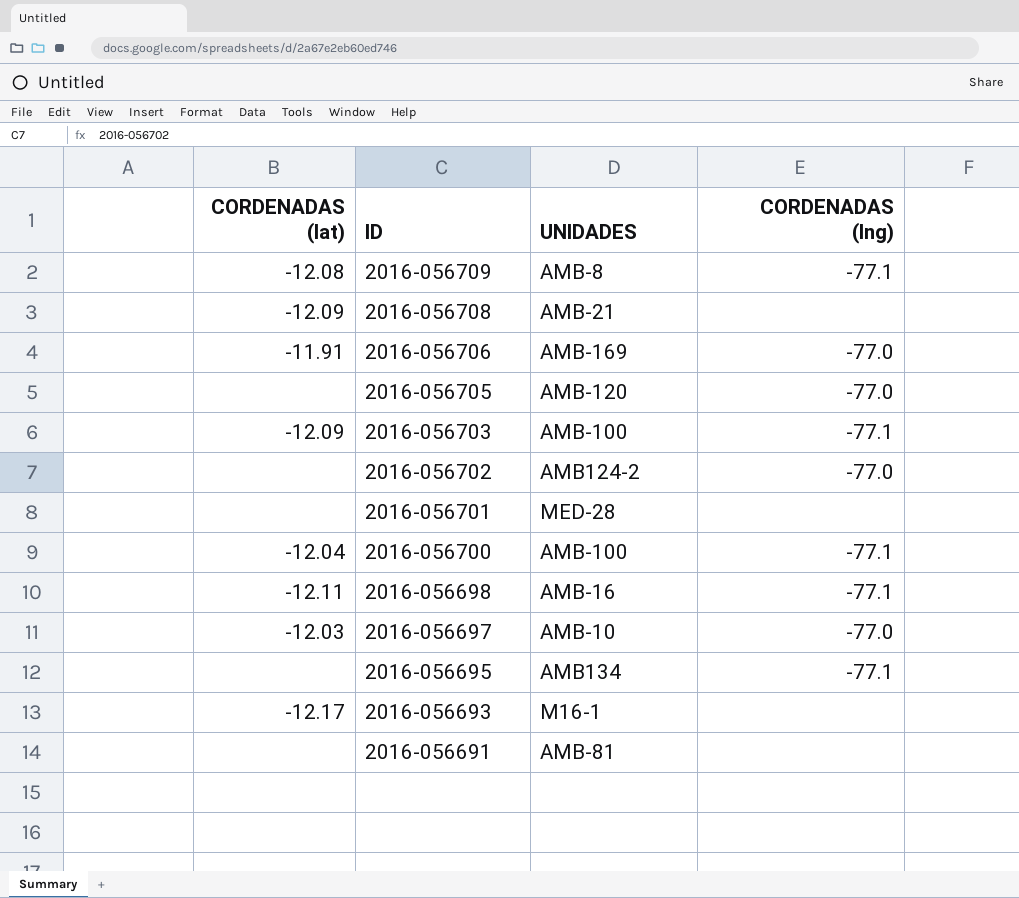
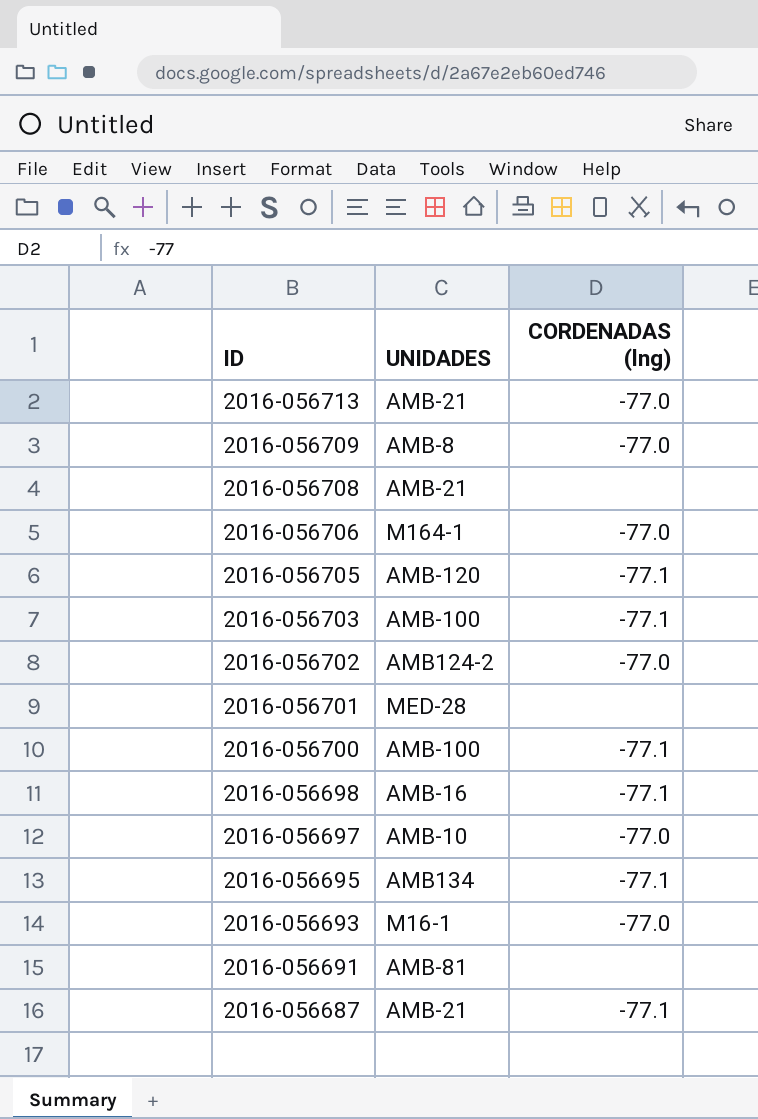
column CORDENADAS (lat) | position: 1 -> none
row 2016-056713: none -> AMB-21 | -77.0
2016-056709 | CORDENADAS (lng): -77.1 -> -77.0
2016-056706 | UNIDADES: AMB-169 -> M164-1
2016-056705 | CORDENADAS (lng): -77.0 -> -77.1
2016-056693 | CORDENADAS (lng): none -> -77.0
row 2016-056687: none -> AMB-21 | -77.1

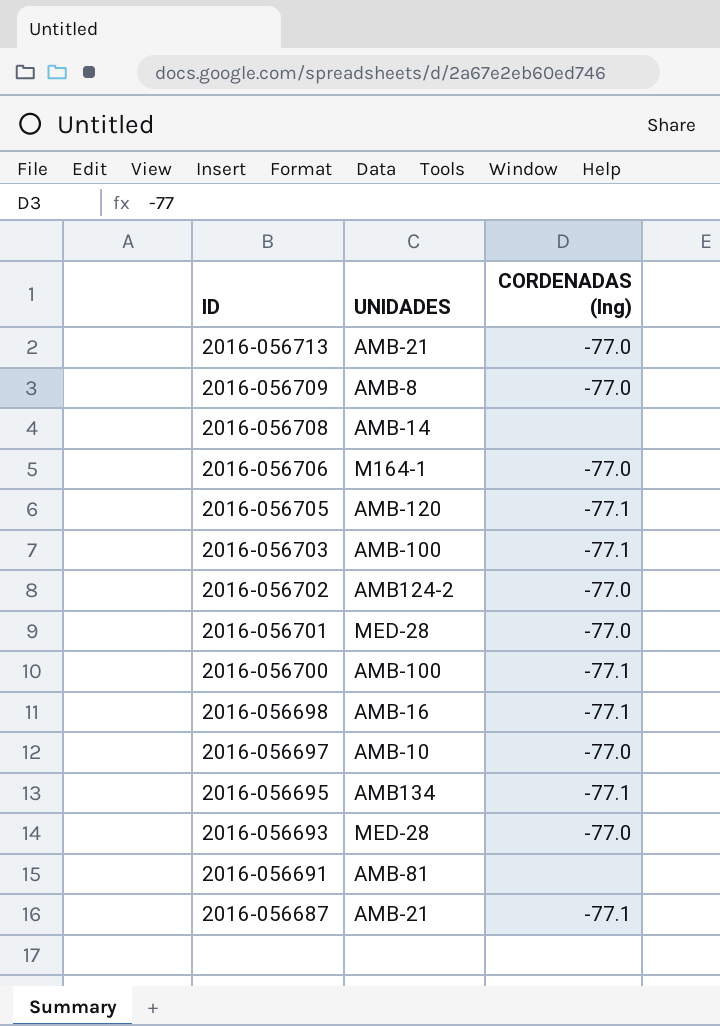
2016-056708 | UNIDADES: AMB-21 -> AMB-14
2016-056701 | CORDENADAS (lng): none -> -77.0
2016-056693 | UNIDADES: M16-1 -> MED-28

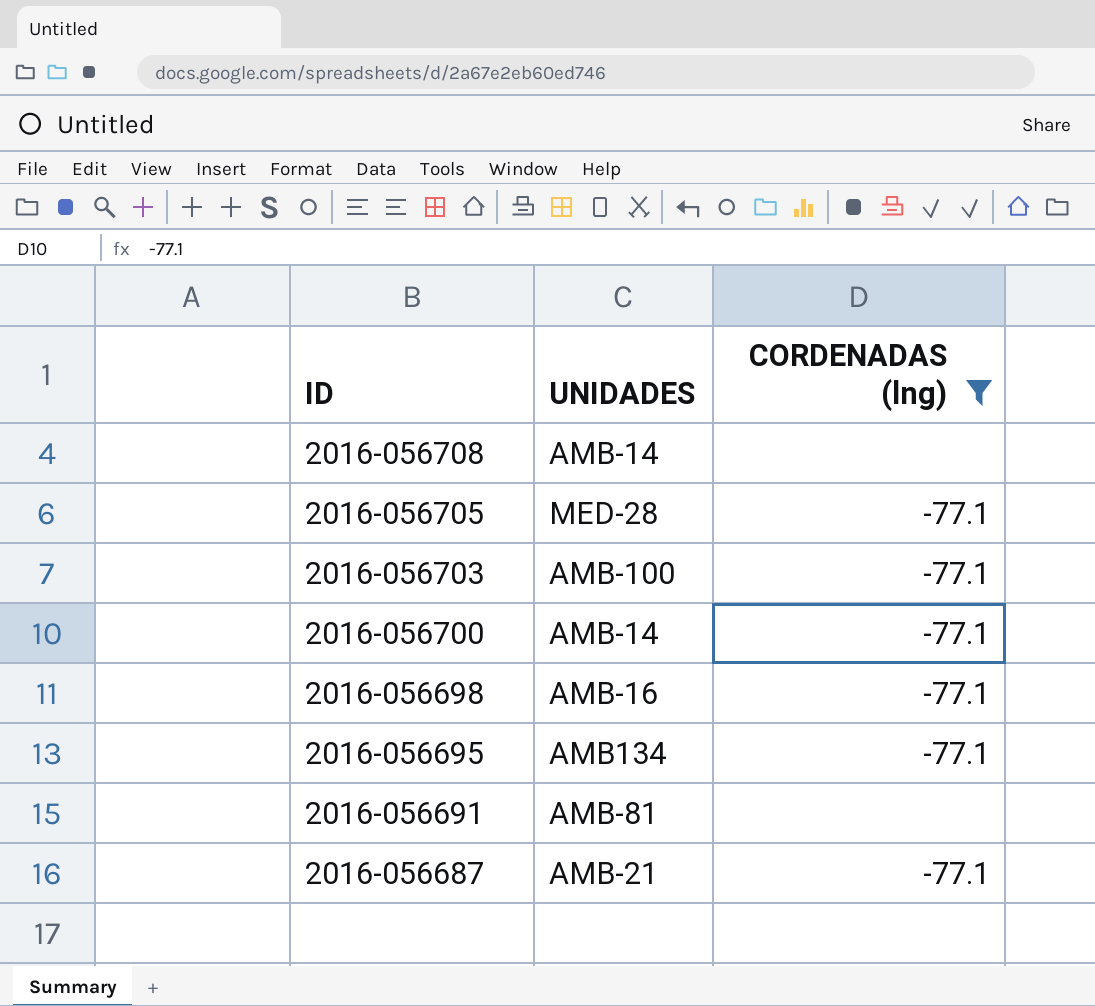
filter: none -> CORDENADAS (lng) != -77.0
2016-056705 | UNIDADES: AMB-120 -> MED-28
2016-056700 | UNIDADES: AMB-100 -> AMB-14

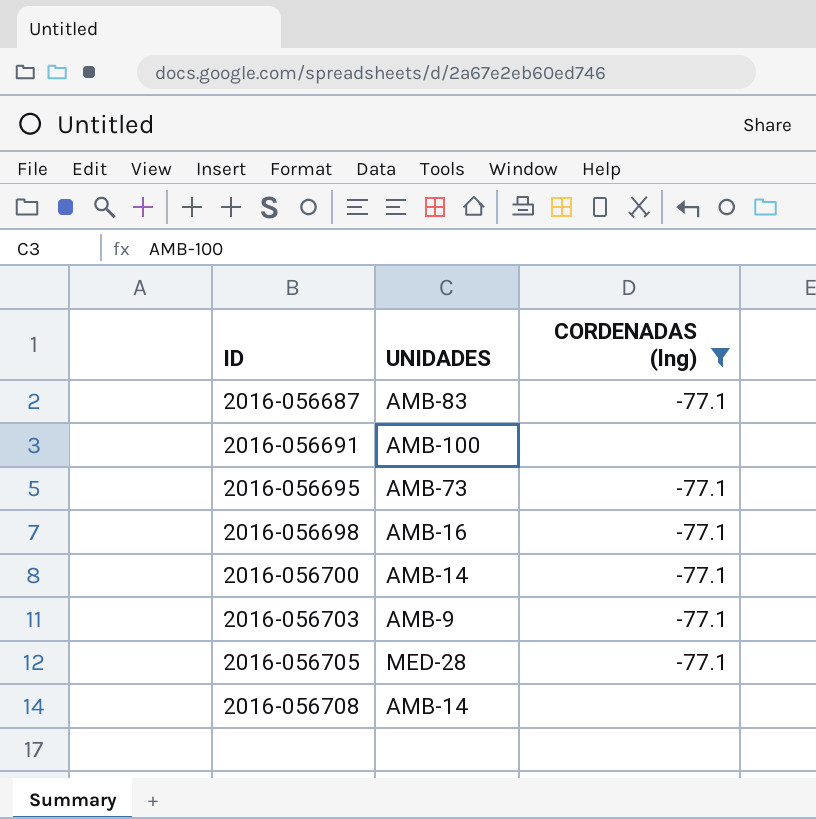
row order: ID descending -> ID ascending
2016-056687 | UNIDADES: AMB-21 -> AMB-83
2016-056691 | UNIDADES: AMB-81 -> AMB-100
2016-056695 | UNIDADES: AMB134 -> AMB-73
2016-056703 | UNIDADES: AMB-100 -> AMB-9

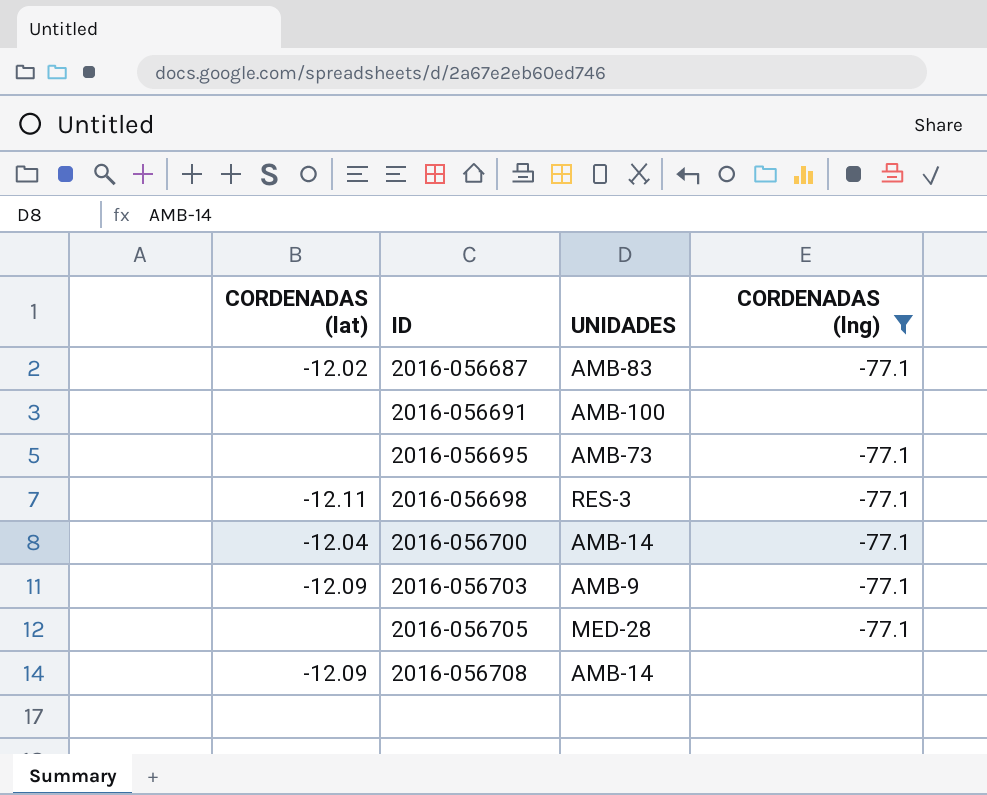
column CORDENADAS (lat) | position: none -> 1
2016-056698 | UNIDADES: AMB-16 -> RES-3

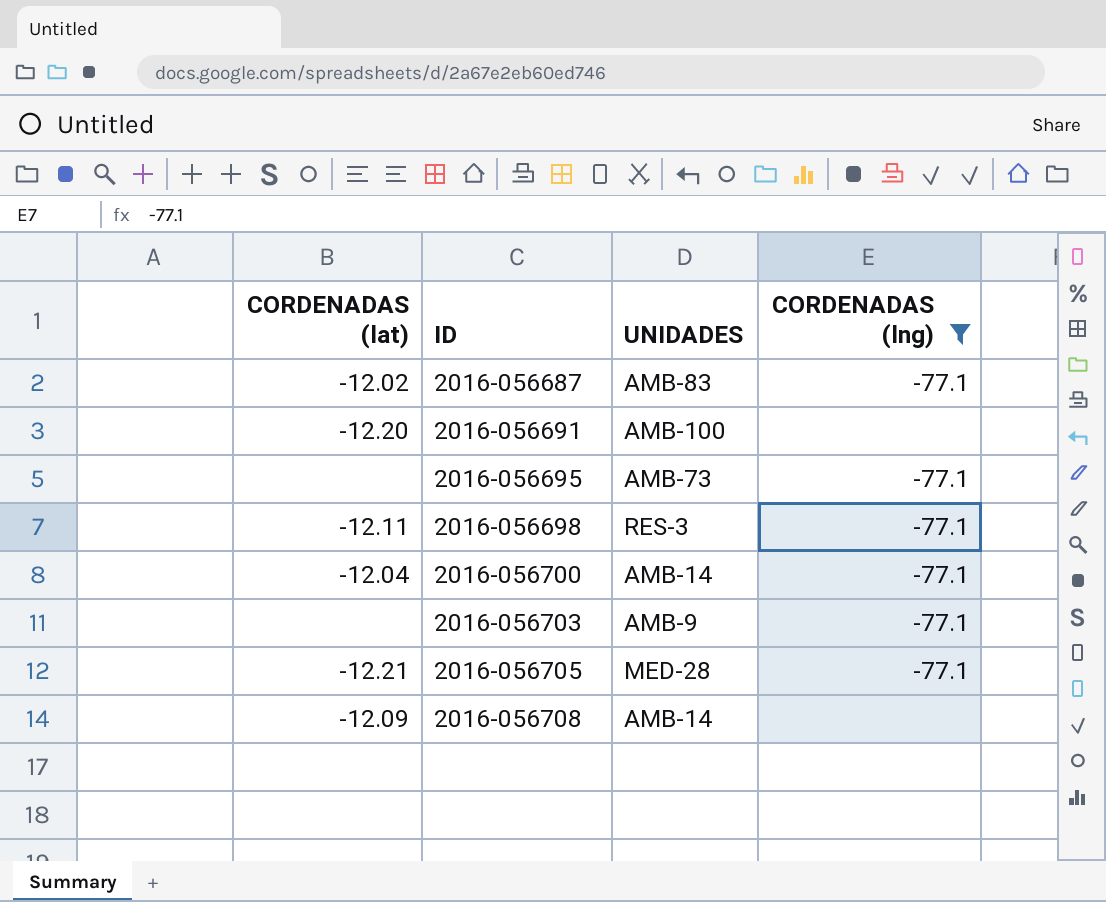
2016-056691 | CORDENADAS (lat): none -> -12.20
2016-056703 | CORDENADAS (lat): -12.09 -> none
2016-056705 | CORDENADAS (lat): none -> -12.21

